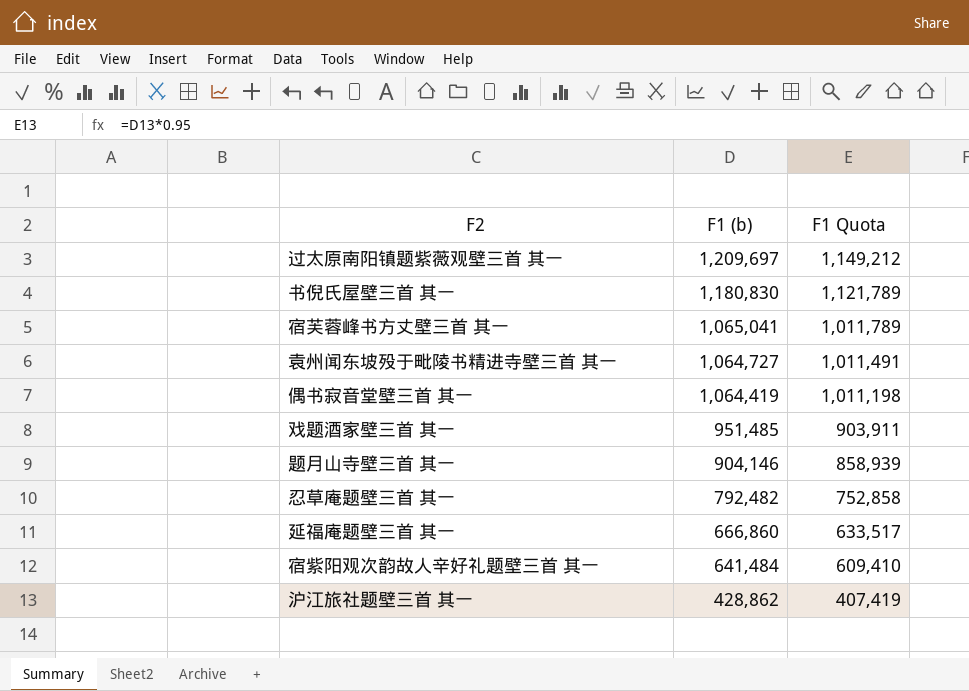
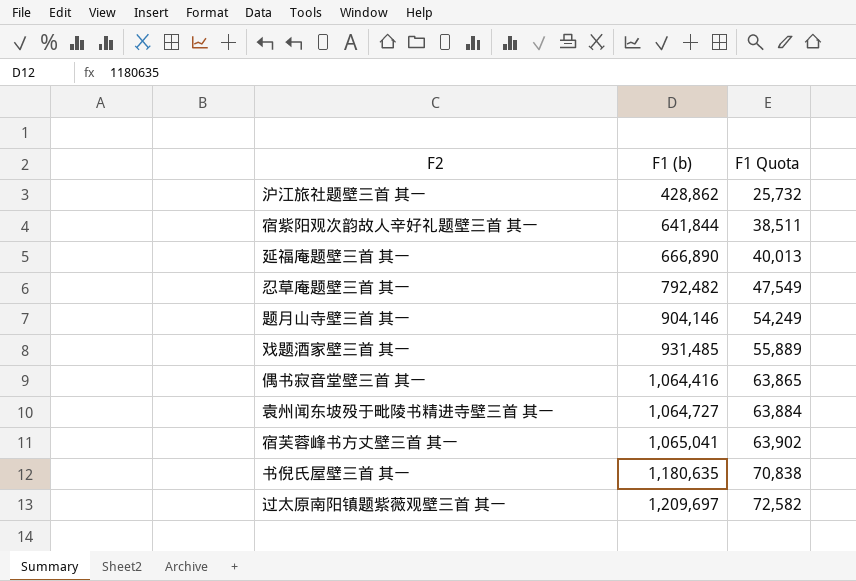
row order: F1 (b) descending -> F1 (b) ascending
column F1 Quota | formula: [F1 (b)] * 0.95 -> [F1 (b)] * 0.06
宿紫阳观次韵故人辛好礼题壁三首 其一 | F1 (b): 641,484 -> 641,844
延福庵题壁三首 其一 | F1 (b): 666,860 -> 666,890
戏题酒家壁三首 其一 | F1 (b): 951,485 -> 931,485
偶书寂音堂壁三首 其一 | F1 (b): 1,064,419 -> 1,064,416
书倪氏屋壁三首 其一 | F1 (b): 1,180,830 -> 1,180,635

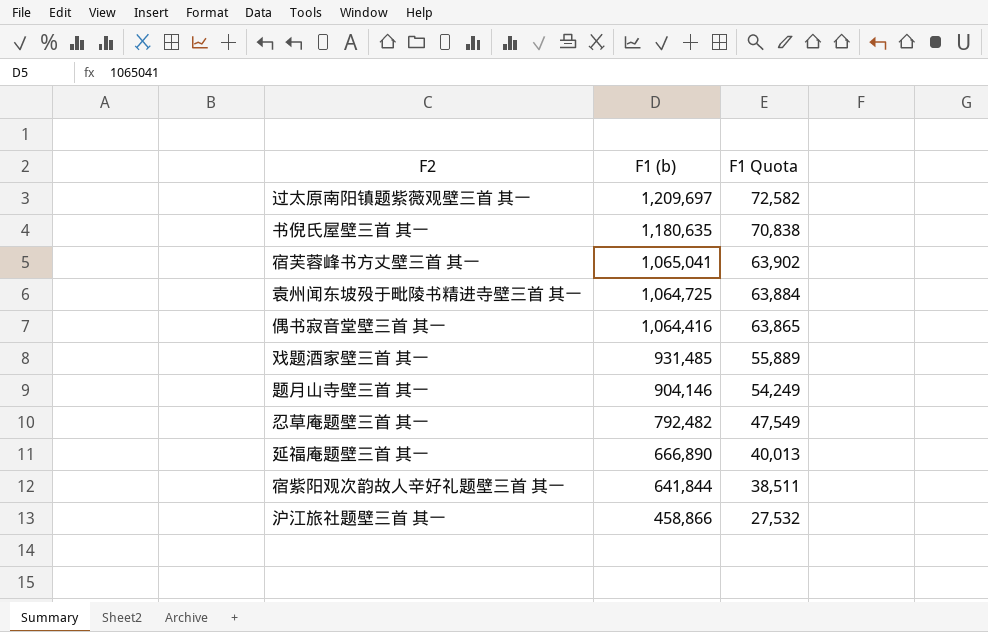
row order: F1 (b) ascending -> F1 (b) descending
袁州闻东坡殁于毗陵书精进寺壁三首 其一 | F1 (b): 1,064,727 -> 1,064,725
沪江旅社题壁三首 其一 | F1 (b): 428,862 -> 458,866
沪江旅社题壁三首 其一 | F1 Quota: 25,732 -> 27,532

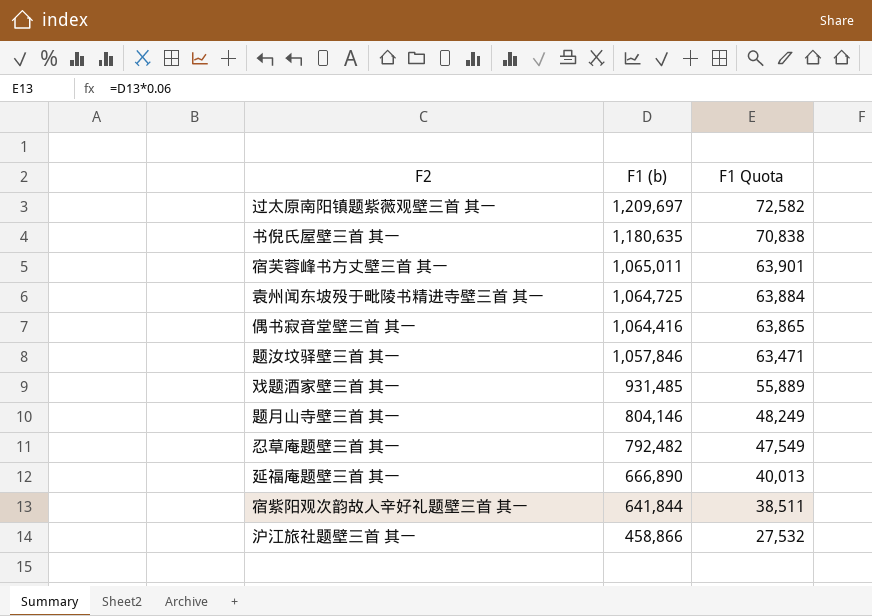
宿芙蓉峰书方丈壁三首 其一 | F1 (b): 1,065,041 -> 1,065,011
宿芙蓉峰书方丈壁三首 其一 | F1 Quota: 63,902 -> 63,901
row 题汝坟驿壁三首 其一: none -> 1,057,846 | 63,471
题月山寺壁三首 其一 | F1 (b): 904,146 -> 804,146
题月山寺壁三首 其一 | F1 Quota: 54,249 -> 48,249

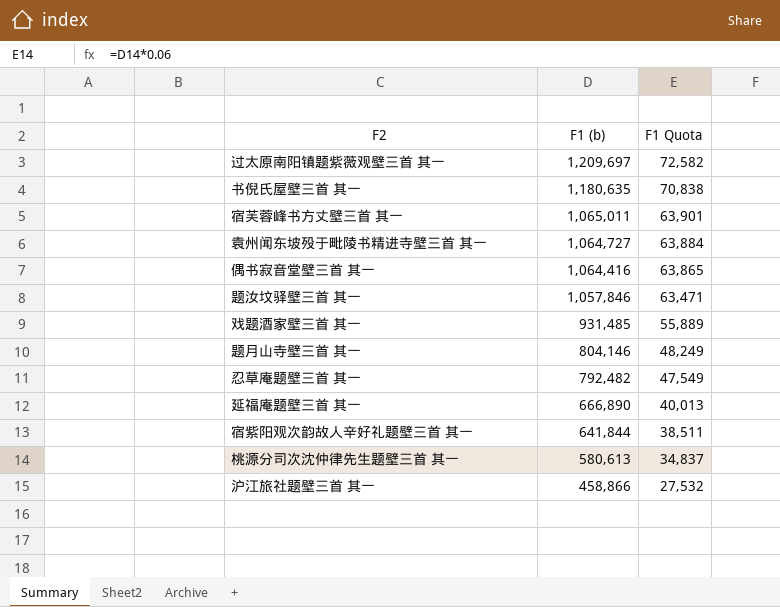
袁州闻东坡殁于毗陵书精进寺壁三首 其一 | F1 (b): 1,064,725 -> 1,064,727
row 桃源分司次沈仲律先生题壁三首 其一: none -> 580,613 | 34,837

